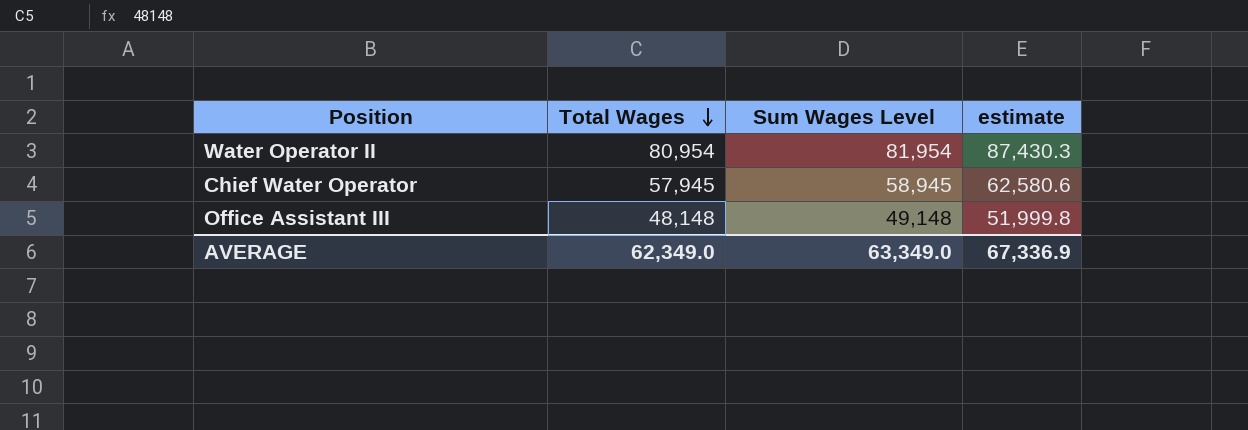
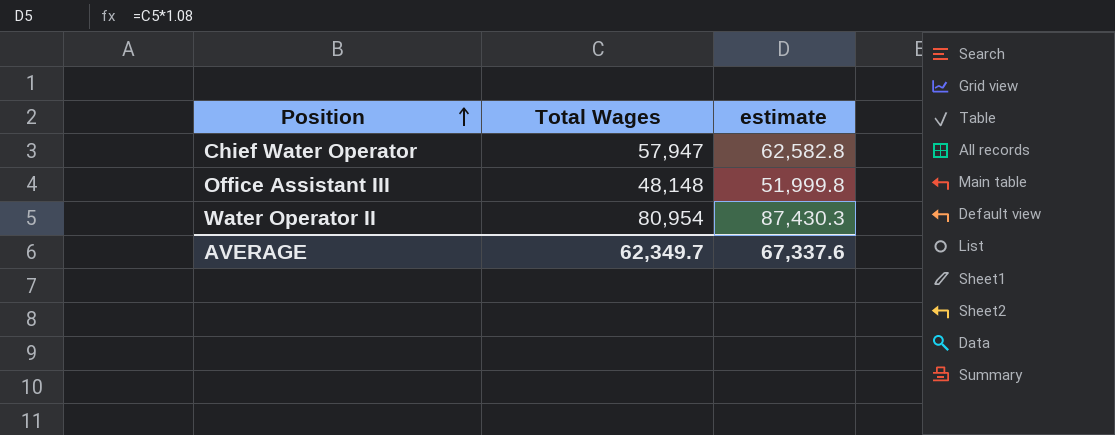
row order: Total Wages descending -> Position ascending
column Sum Wages Level | formula: [Total Wages] + 1000 -> none
Chief Water Operator | Total Wages: 57,945 -> 57,947
Chief Water Operator | estimate: 62,580.6 -> 62,582.8
AVERAGE | Total Wages: 62,349.0 -> 62,349.7
AVERAGE | estimate: 67,336.9 -> 67,337.6

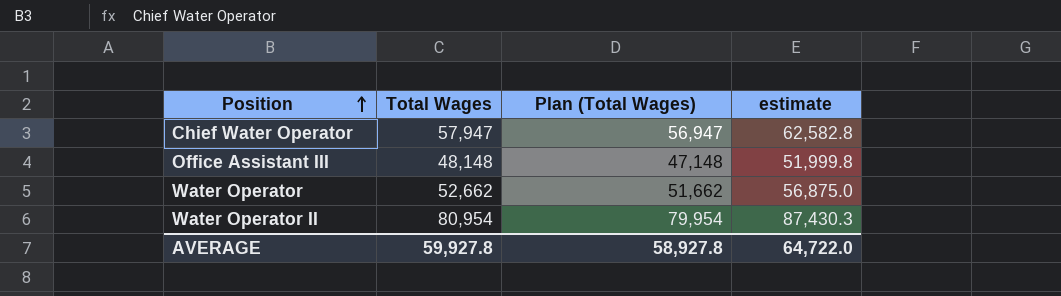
column Plan (Total Wages) | formula: none -> [Total Wages] - 1000
row Water Operator: none -> 52,662 | 51,662 | 56,875.0
AVERAGE | Total Wages: 62,349.7 -> 59,927.8
AVERAGE | estimate: 67,337.6 -> 64,722.0

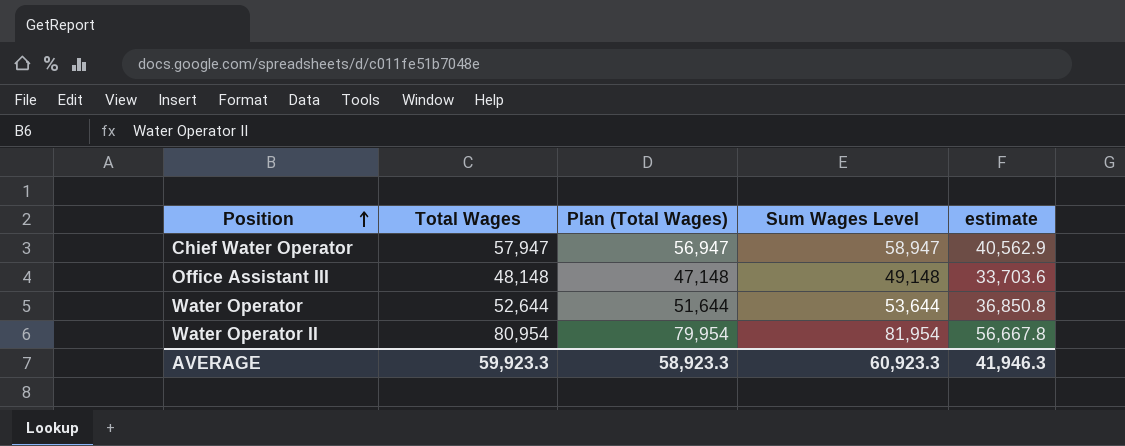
column Sum Wages Level | formula: none -> [Total Wages] + 1000
column estimate | formula: [Total Wages] * 1.08 -> [Total Wages] * 0.7
Water Operator | Total Wages: 52,662 -> 52,644
Water Operator | Plan (Total Wages): 51,662 -> 51,644
AVERAGE | Total Wages: 59,927.8 -> 59,923.3
AVERAGE | Plan (Total Wages): 58,927.8 -> 58,923.3
AVERAGE | estimate: 64,722.0 -> 41,946.3

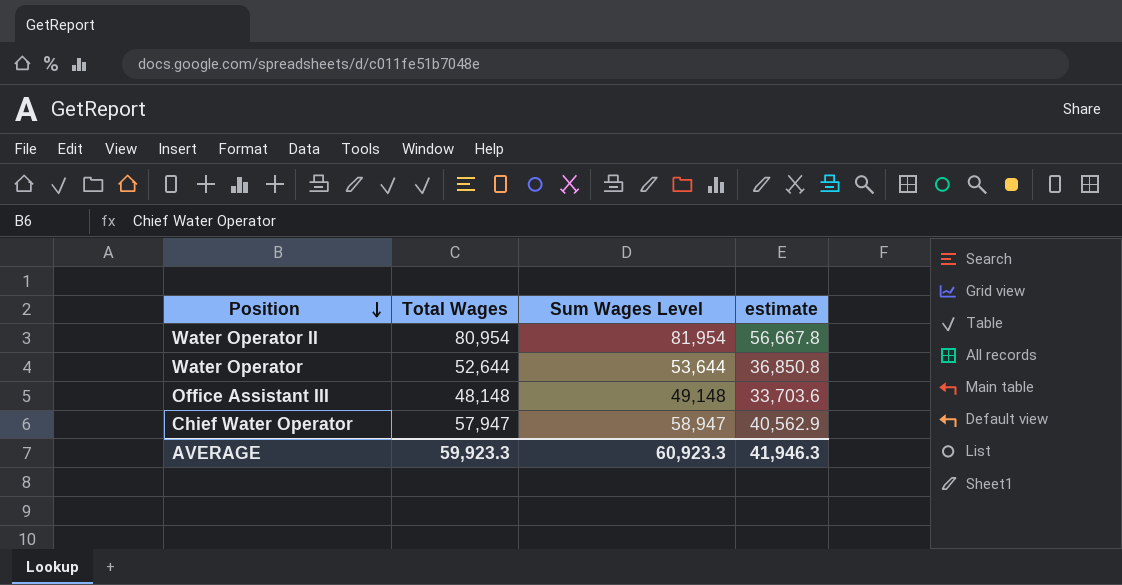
row order: Position ascending -> Position descending
column Plan (Total Wages) | formula: [Total Wages] - 1000 -> none

